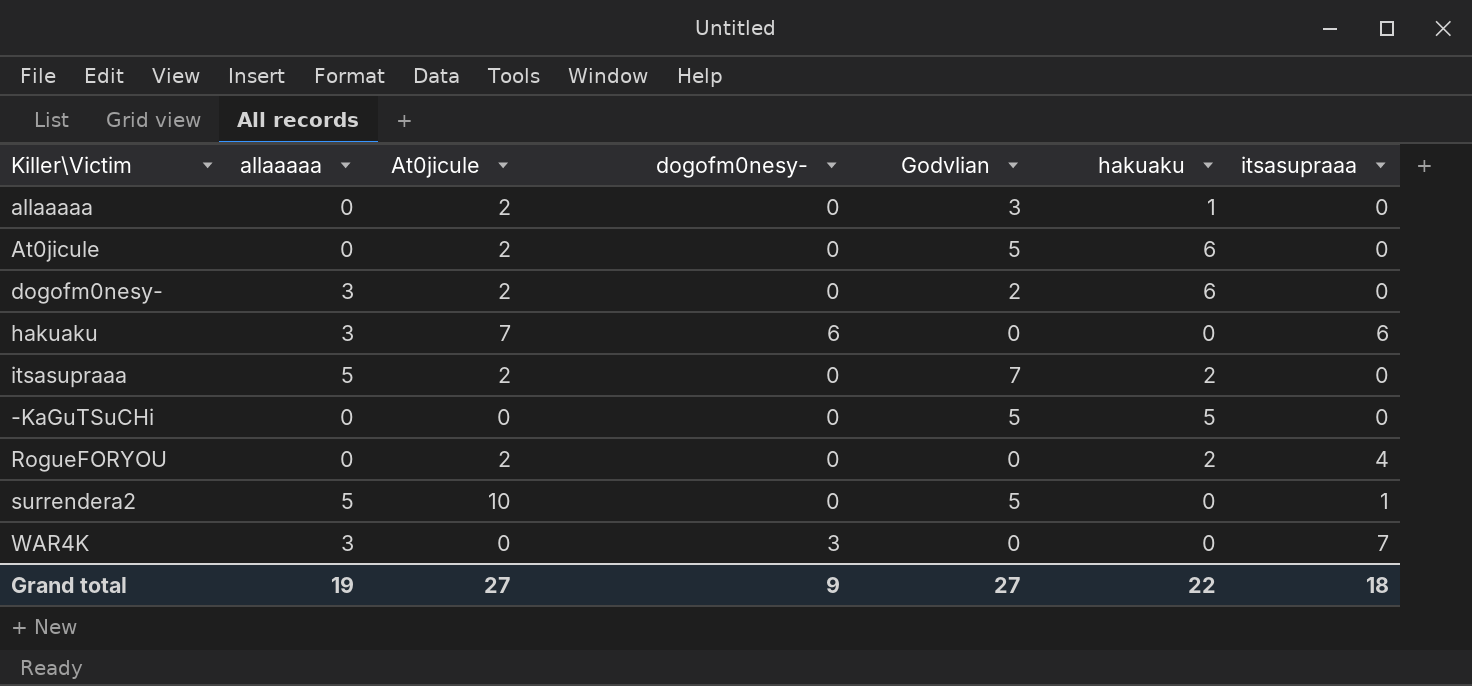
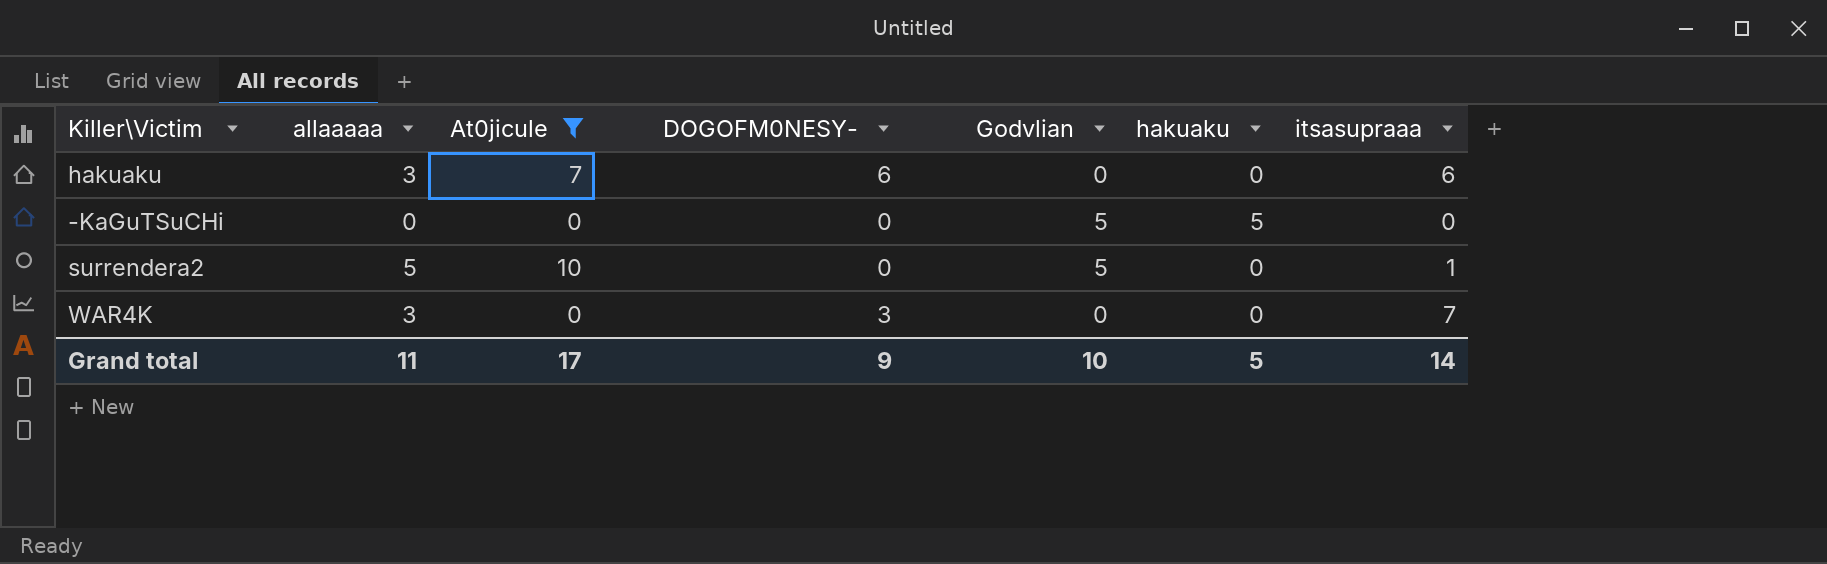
filter: none -> At0jicule != 2
column name: dogofm0nesy- -> DOGOFM0NESY-
Grand total | allaaaaa: 19 -> 11
Grand total | At0jicule: 27 -> 17
Grand total | Godvlian: 27 -> 10
Grand total | hakuaku: 22 -> 5
Grand total | itsasupraaa: 18 -> 14

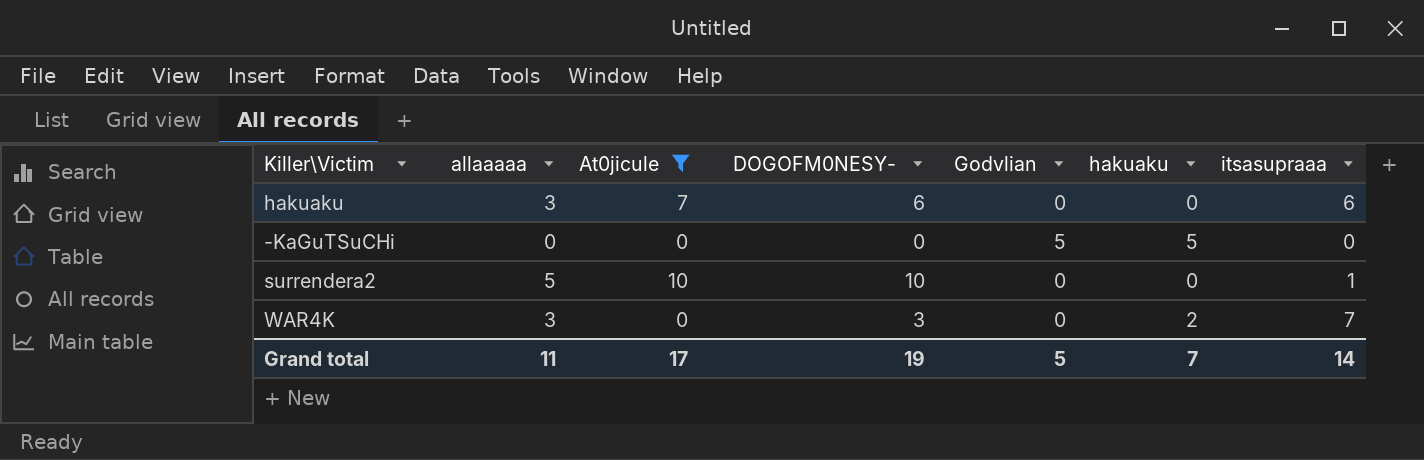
surrendera2 | DOGOFM0NESY-: 0 -> 10
surrendera2 | Godvlian: 5 -> 0
WAR4K | hakuaku: 0 -> 2
Grand total | DOGOFM0NESY-: 9 -> 19
Grand total | Godvlian: 10 -> 5
Grand total | hakuaku: 5 -> 7

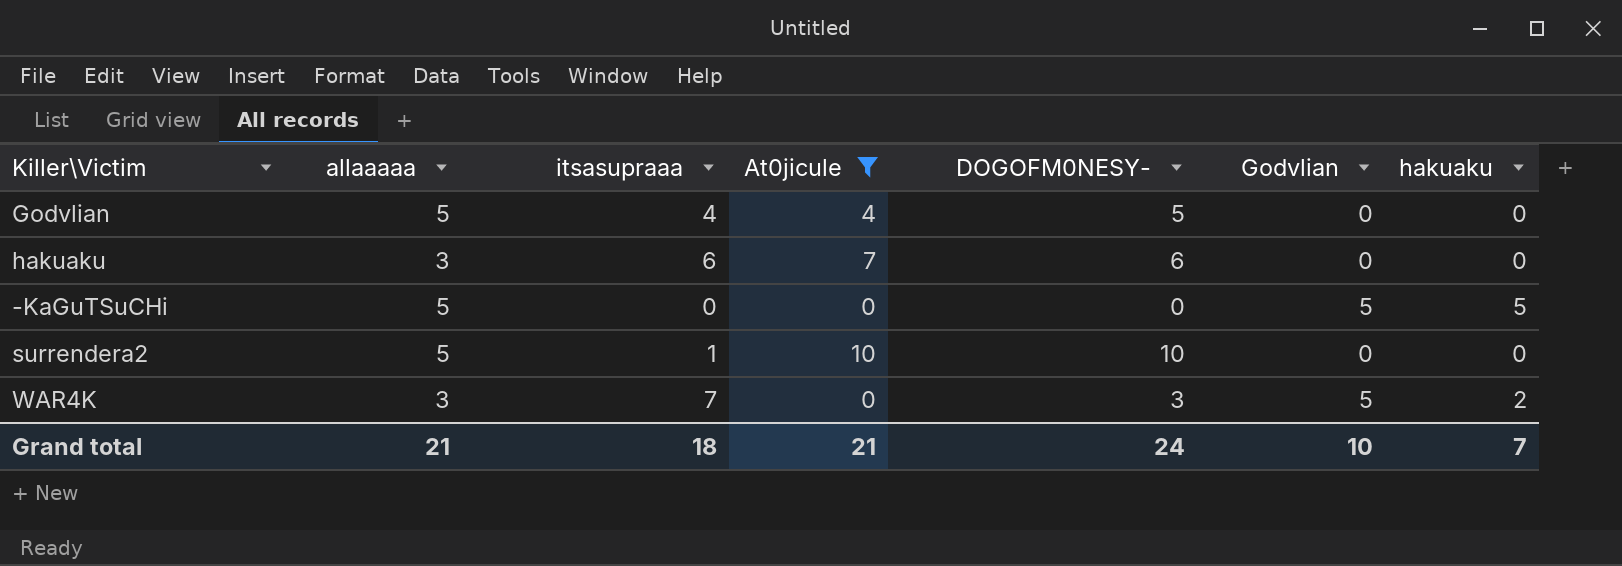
column itsasupraaa | position: 7 -> 3
row Godvlian: none -> 5 | 4 | 4 | 5 | 0 | 0
-KaGuTSuCHi | allaaaaa: 0 -> 5
WAR4K | Godvlian: 0 -> 5
Grand total | allaaaaa: 11 -> 21
Grand total | itsasupraaa: 14 -> 18
Grand total | At0jicule: 17 -> 21
Grand total | DOGOFM0NESY-: 19 -> 24
Grand total | Godvlian: 5 -> 10

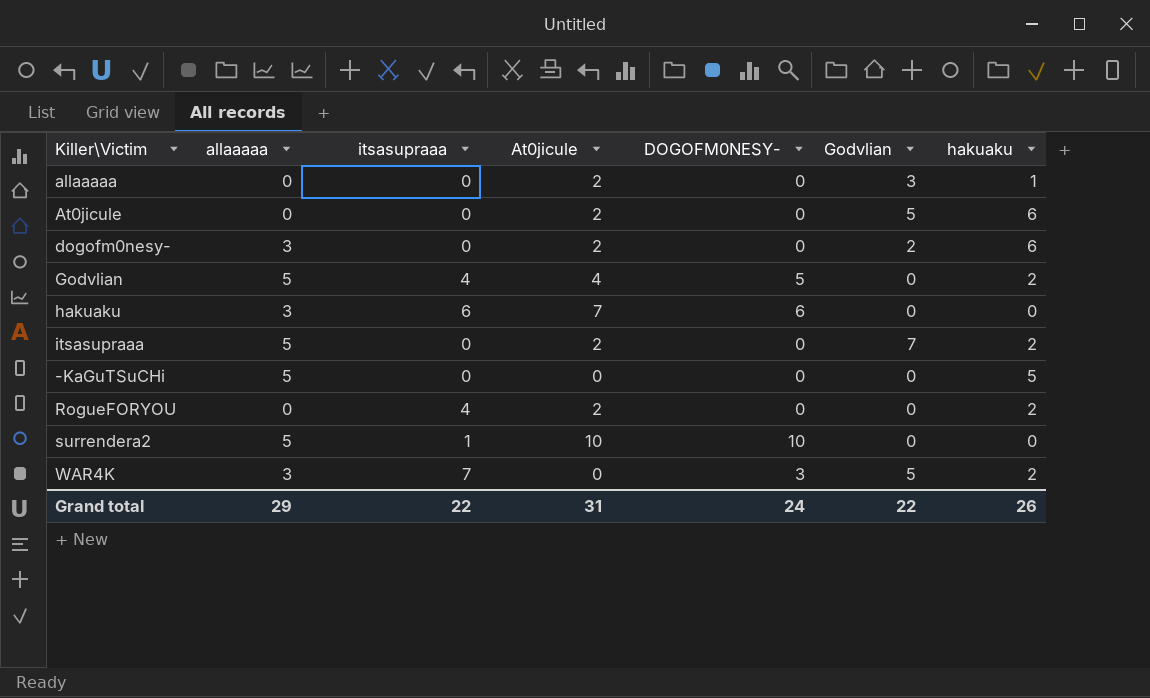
filter: At0jicule != 2 -> none
Godvlian | hakuaku: 0 -> 2
-KaGuTSuCHi | Godvlian: 5 -> 0
Grand total | allaaaaa: 21 -> 29
Grand total | itsasupraaa: 18 -> 22
Grand total | At0jicule: 21 -> 31
Grand total | Godvlian: 10 -> 22
Grand total | hakuaku: 7 -> 26

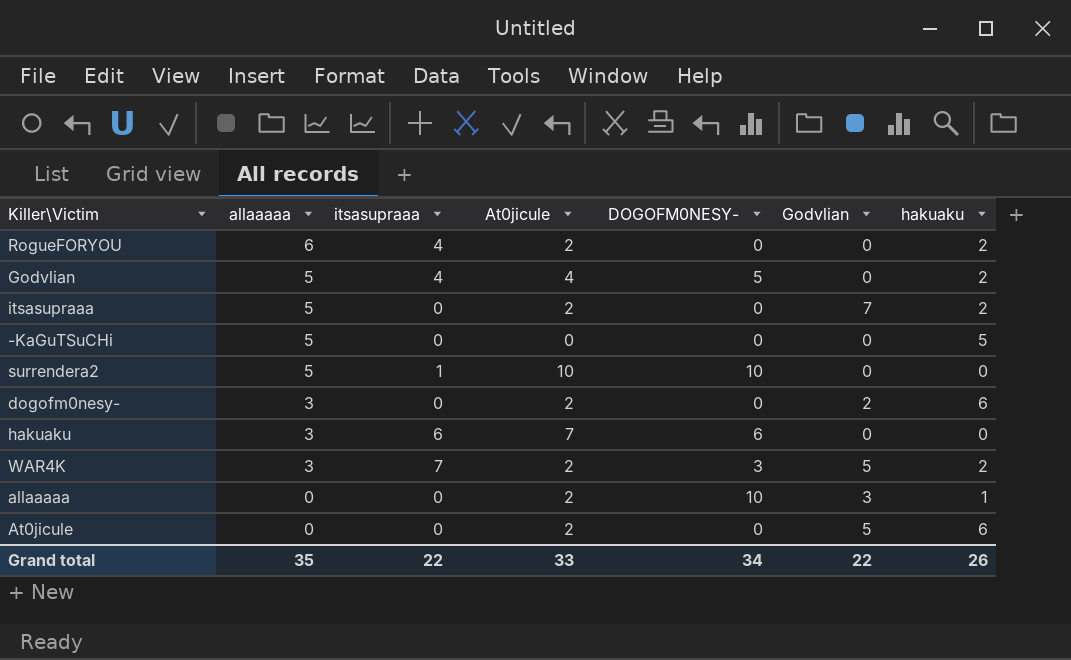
row order: none -> allaaaaa descending
RogueFORYOU | allaaaaa: 0 -> 6
WAR4K | At0jicule: 0 -> 2
allaaaaa | DOGOFM0NESY-: 0 -> 10
Grand total | allaaaaa: 29 -> 35
Grand total | At0jicule: 31 -> 33
Grand total | DOGOFM0NESY-: 24 -> 34

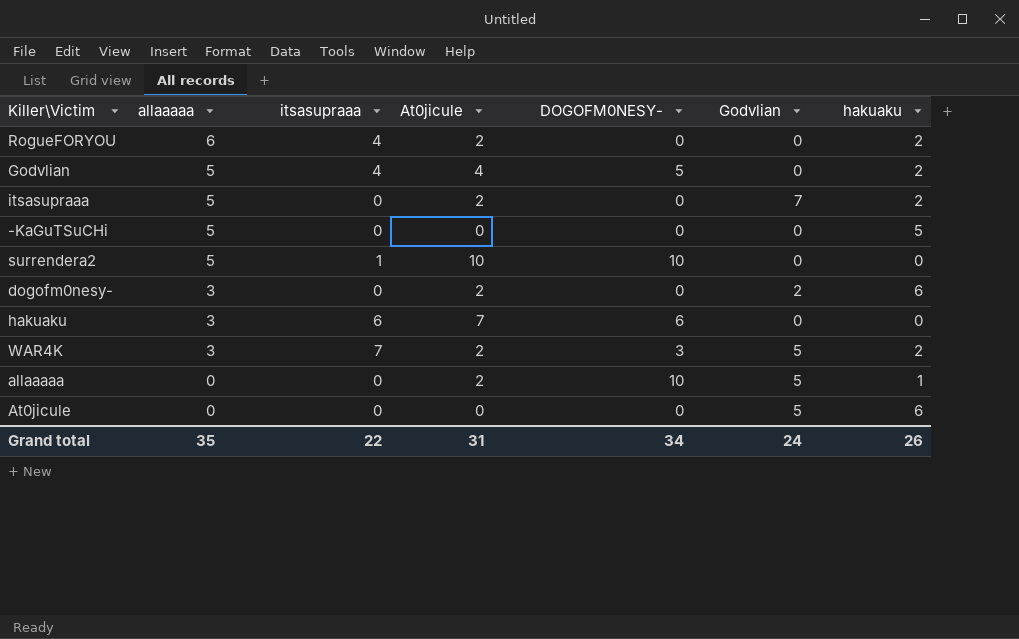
allaaaaa | Godvlian: 3 -> 5
At0jicule | At0jicule: 2 -> 0
Grand total | At0jicule: 33 -> 31
Grand total | Godvlian: 22 -> 24

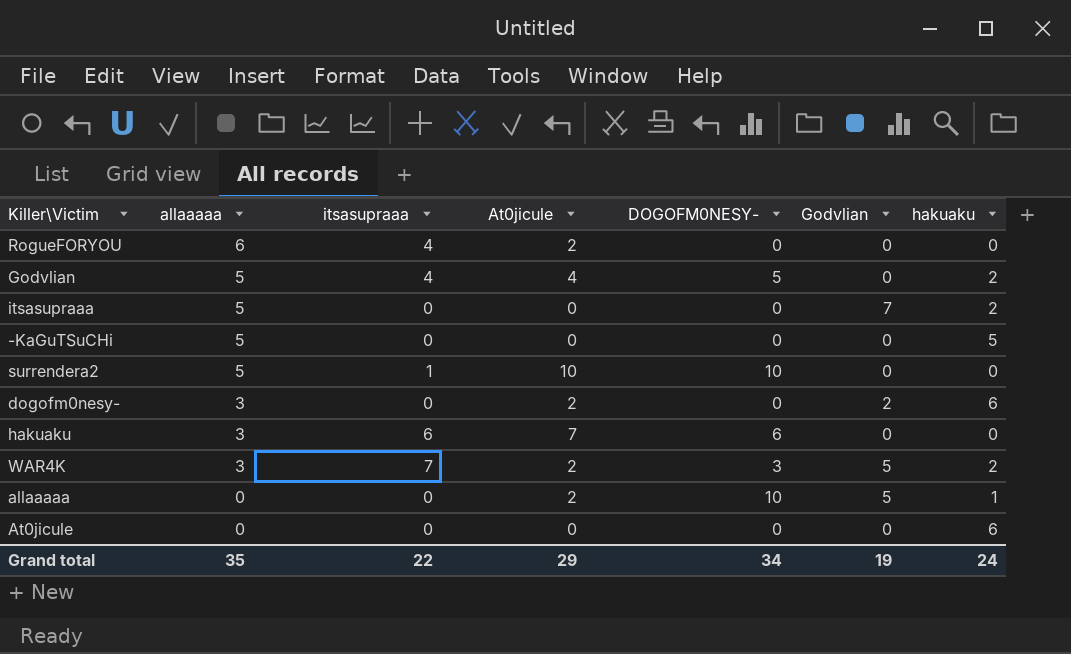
RogueFORYOU | hakuaku: 2 -> 0
itsasupraaa | At0jicule: 2 -> 0
At0jicule | Godvlian: 5 -> 0
Grand total | At0jicule: 31 -> 29
Grand total | Godvlian: 24 -> 19
Grand total | hakuaku: 26 -> 24

